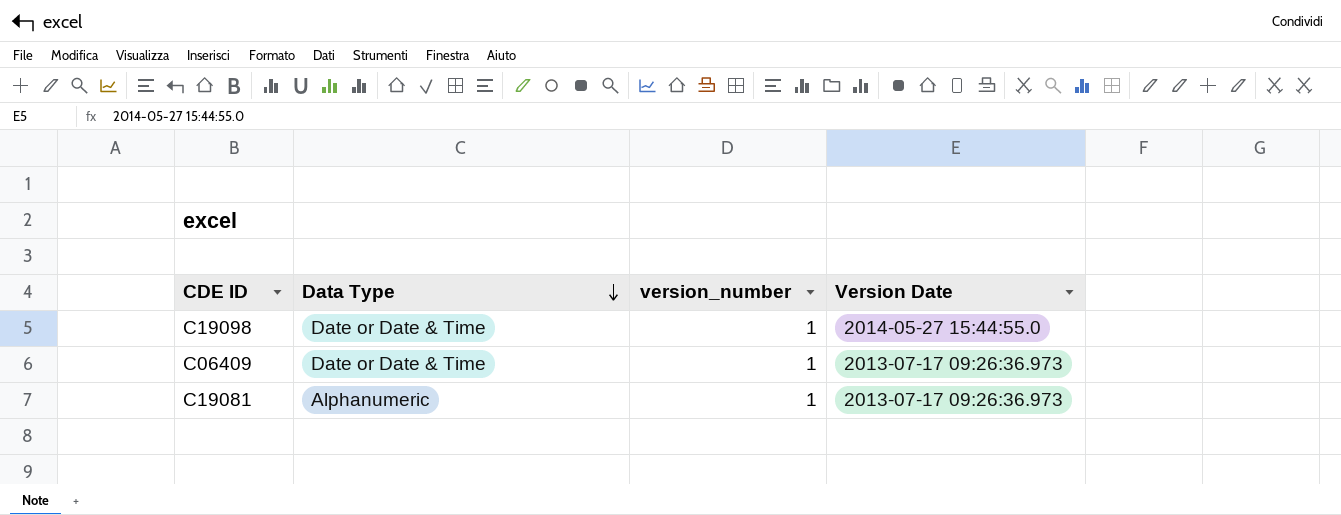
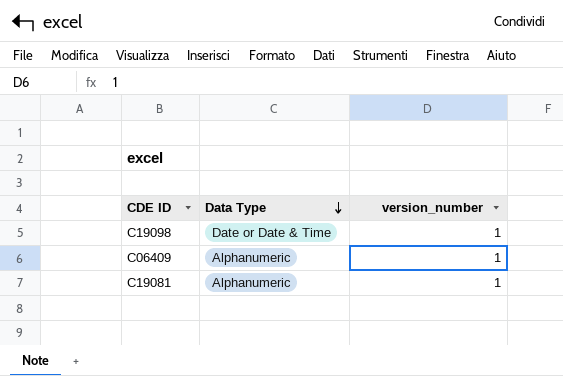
column Version Date | position: 4 -> none
C06409 | Data Type: Date or Date & Time -> Alphanumeric

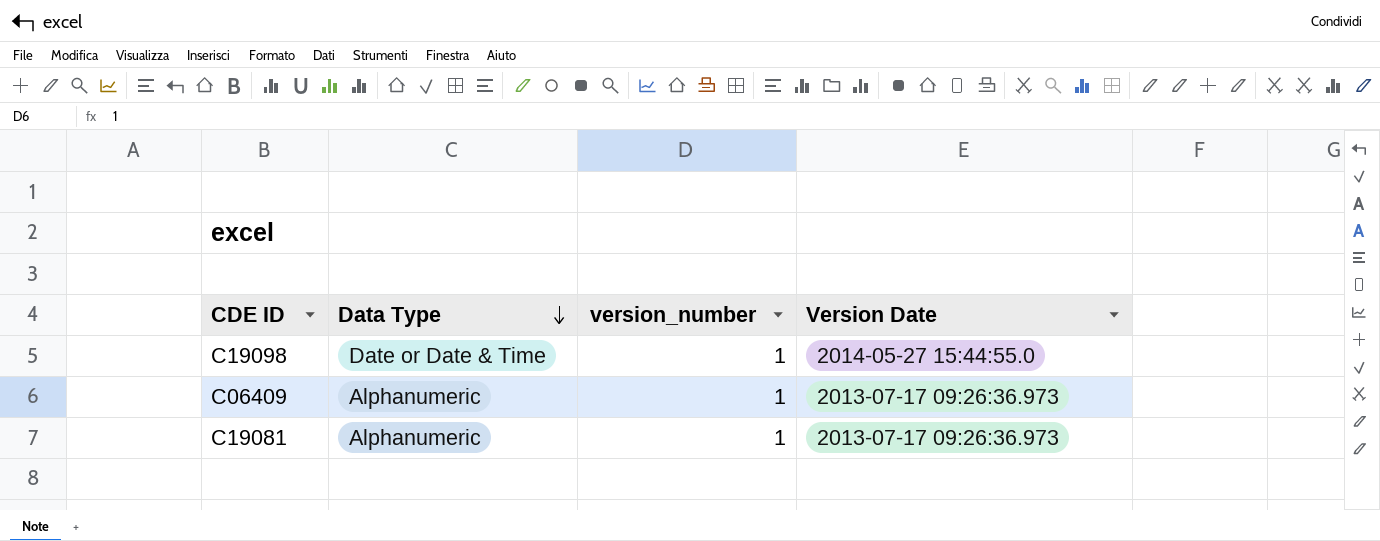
column Version Date | position: none -> 4

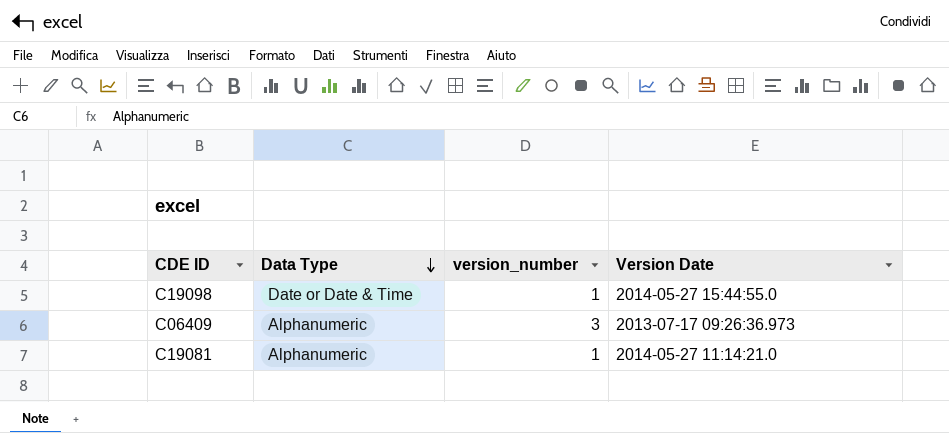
C06409 | version_number: 1 -> 3
C19081 | Version Date: 2013-07-17 09:26:36.973 -> 2014-05-27 11:14:21.0

